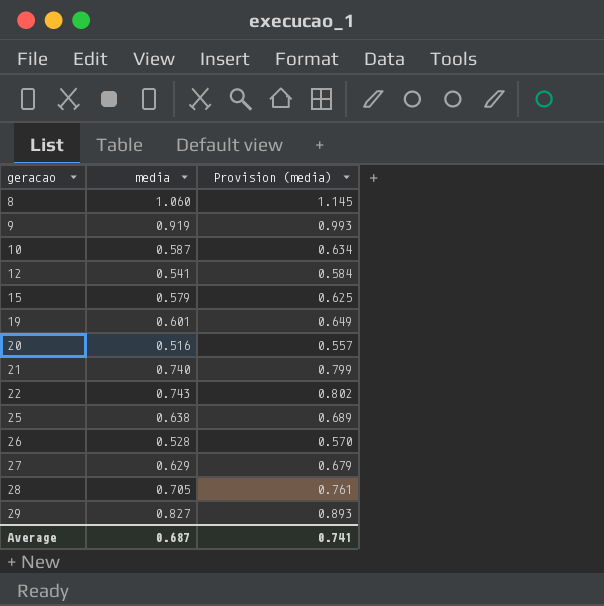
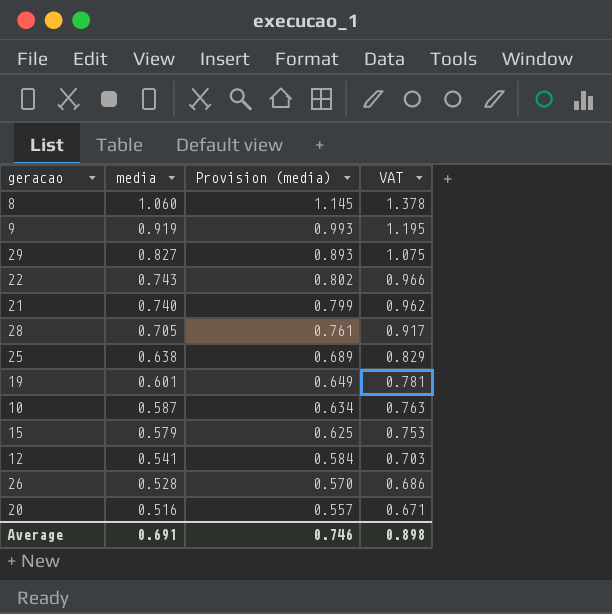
row order: geracao ascending -> media descending
column VAT | formula: none -> [media] * 1.3
row 27: 0.629 | 0.679 -> none
Average | media: 0.687 -> 0.691
Average | Provision (media): 0.741 -> 0.746

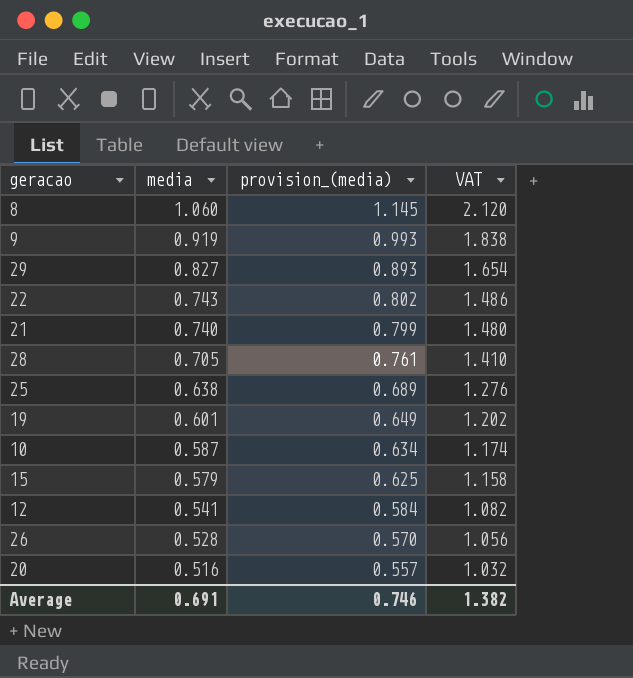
column name: Provision (media) -> provision_(media)
column VAT | formula: [media] * 1.3 -> [media] * 2
Average | VAT: 0.898 -> 1.382

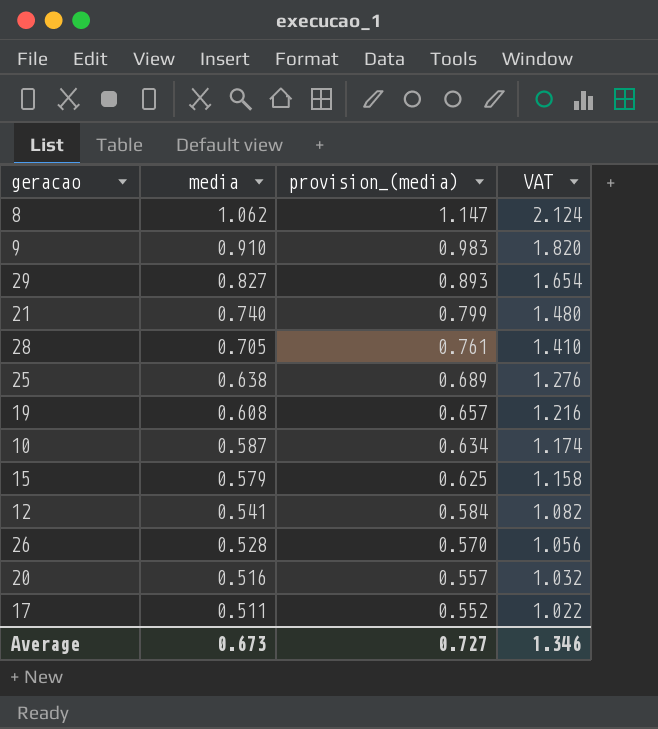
row 22: 0.743 | 0.802 | 1.486 -> none
8 | media: 1.060 -> 1.062
8 | provision_(media): 1.145 -> 1.147
8 | VAT: 2.120 -> 2.124
9 | media: 0.919 -> 0.910
9 | provision_(media): 0.993 -> 0.983
9 | VAT: 1.838 -> 1.820
19 | media: 0.601 -> 0.608
19 | provision_(media): 0.649 -> 0.657
19 | VAT: 1.202 -> 1.216
row 17: none -> 0.511 | 0.552 | 1.022
Average | media: 0.691 -> 0.673
Average | provision_(media): 0.746 -> 0.727
Average | VAT: 1.382 -> 1.346

